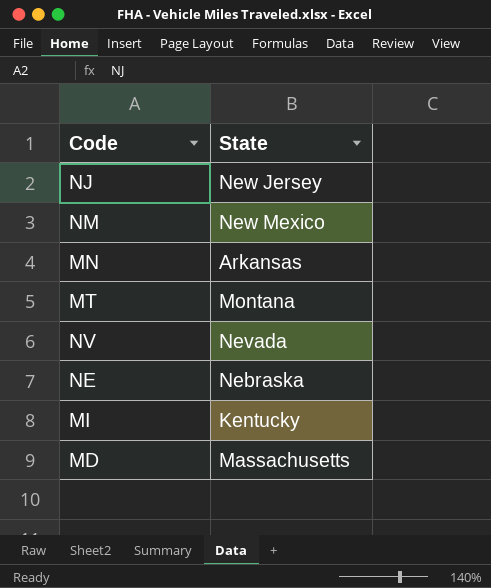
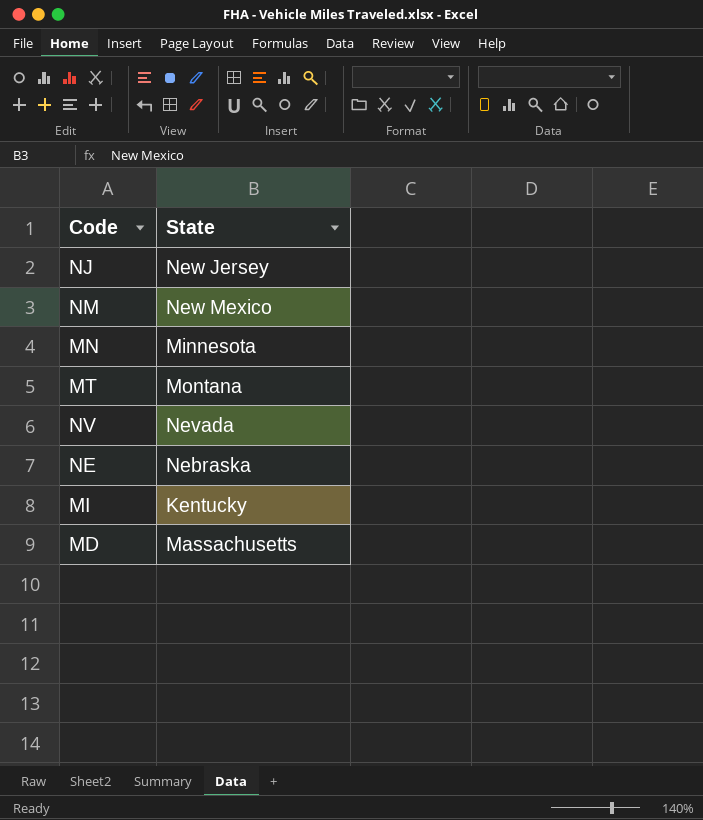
MN | State: Arkansas -> Minnesota

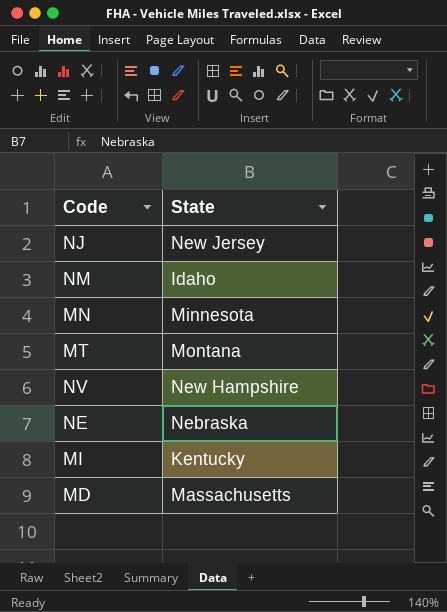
NM | State: New Mexico -> Idaho
NV | State: Nevada -> New Hampshire

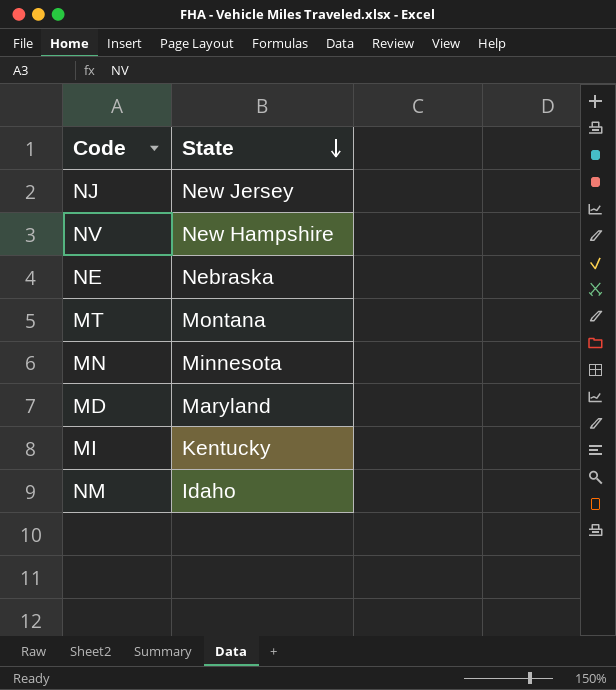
row order: none -> State descending
MD | State: Massachusetts -> Maryland

